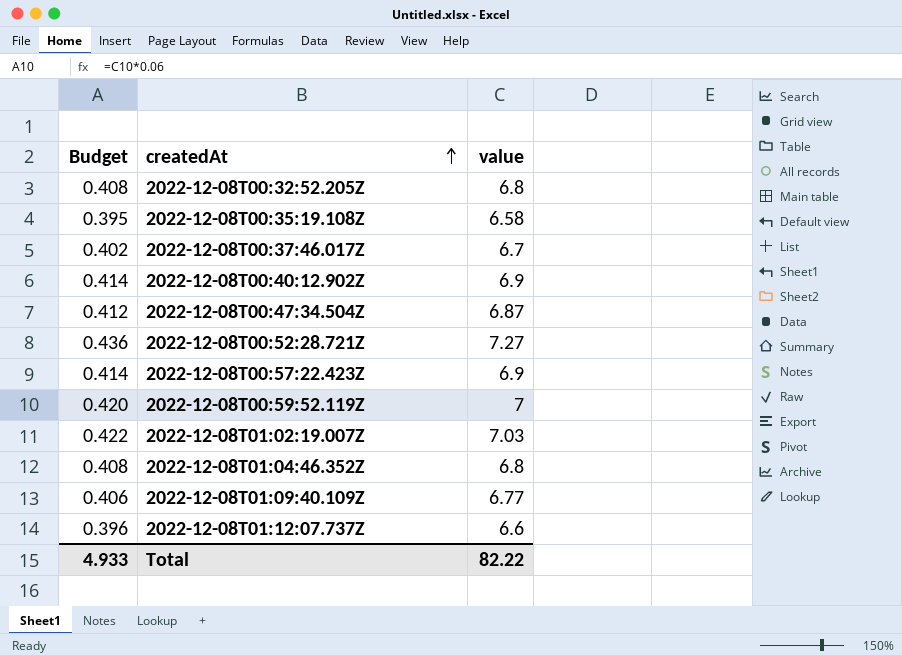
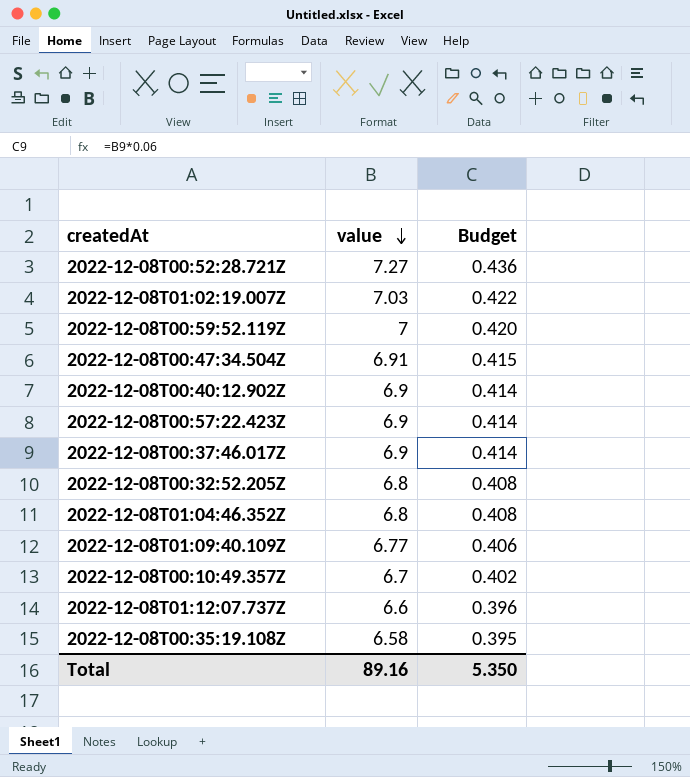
row order: createdAt ascending -> value descending
column Budget | position: 1 -> 3
2022-12-08T00:47:34.504Z | value: 6.87 -> 6.91
2022-12-08T00:47:34.504Z | Budget: 0.412 -> 0.415
2022-12-08T00:37:46.017Z | value: 6.7 -> 6.9
2022-12-08T00:37:46.017Z | Budget: 0.402 -> 0.414
row 2022-12-08T00:10:49.357Z: none -> 6.7 | 0.402
Total | value: 82.22 -> 89.16
Total | Budget: 4.933 -> 5.350

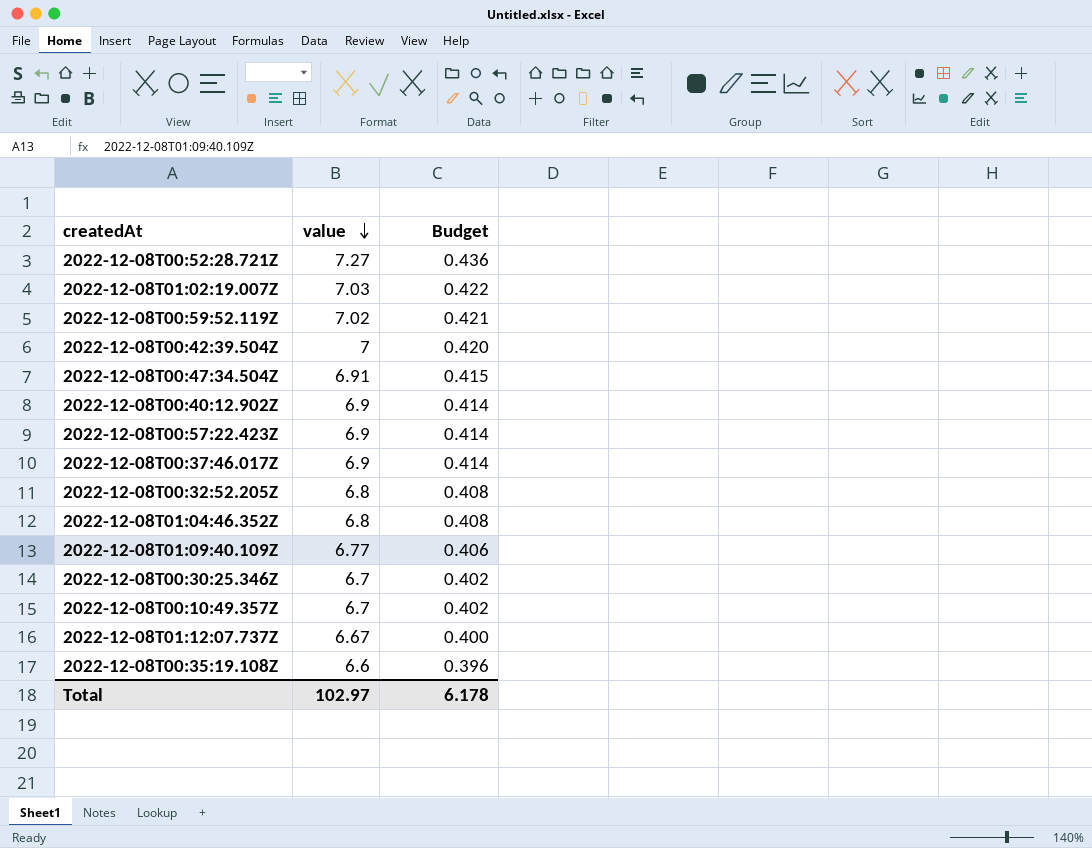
2022-12-08T00:59:52.119Z | value: 7 -> 7.02
2022-12-08T00:59:52.119Z | Budget: 0.420 -> 0.421
row 2022-12-08T00:42:39.504Z: none -> 7 | 0.420
row 2022-12-08T00:30:25.346Z: none -> 6.7 | 0.402
2022-12-08T01:12:07.737Z | value: 6.6 -> 6.67
2022-12-08T01:12:07.737Z | Budget: 0.396 -> 0.400
2022-12-08T00:35:19.108Z | value: 6.58 -> 6.6
2022-12-08T00:35:19.108Z | Budget: 0.395 -> 0.396
Total | value: 89.16 -> 102.97
Total | Budget: 5.350 -> 6.178

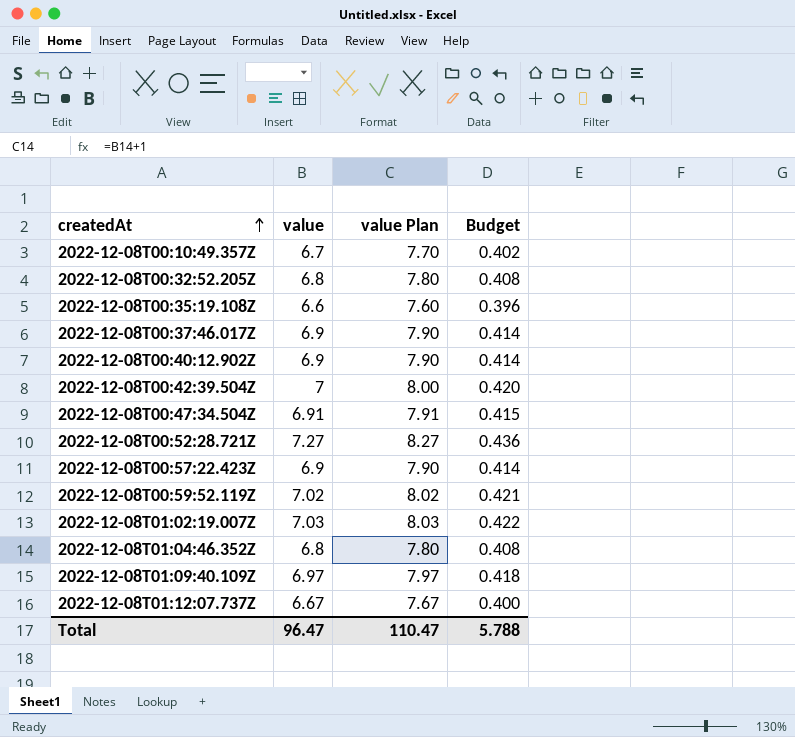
row order: value descending -> createdAt ascending
column value Plan | formula: none -> [value] + 1
row 2022-12-08T00:30:25.346Z: 6.7 | 0.402 -> none
2022-12-08T01:09:40.109Z | value: 6.77 -> 6.97
2022-12-08T01:09:40.109Z | Budget: 0.406 -> 0.418
Total | value: 102.97 -> 96.47
Total | Budget: 6.178 -> 5.788

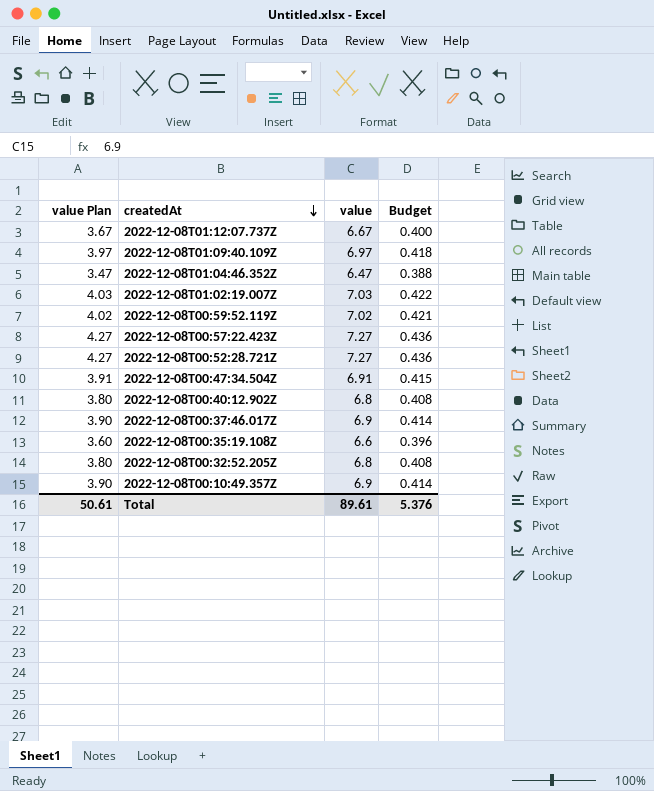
row order: createdAt ascending -> createdAt descending
column value Plan | formula: [value] + 1 -> [value] - 3
column value Plan | position: 3 -> 1
row 2022-12-08T00:42:39.504Z: 7 | 8.00 | 0.420 -> none
2022-12-08T01:04:46.352Z | value: 6.8 -> 6.47
2022-12-08T01:04:46.352Z | Budget: 0.408 -> 0.388
2022-12-08T00:57:22.423Z | value: 6.9 -> 7.27
2022-12-08T00:57:22.423Z | Budget: 0.414 -> 0.436
2022-12-08T00:40:12.902Z | value: 6.9 -> 6.8
2022-12-08T00:40:12.902Z | Budget: 0.414 -> 0.408
2022-12-08T00:10:49.357Z | value: 6.7 -> 6.9
2022-12-08T00:10:49.357Z | Budget: 0.402 -> 0.414
Total | value Plan: 110.47 -> 50.61
Total | value: 96.47 -> 89.61
Total | Budget: 5.788 -> 5.376

